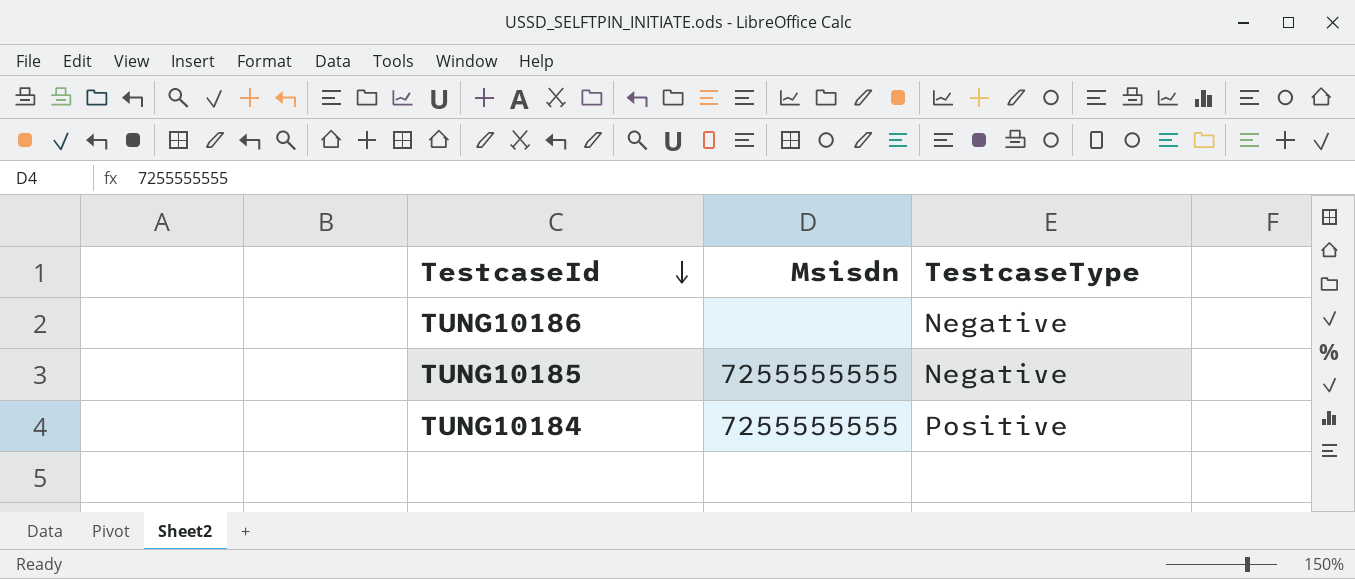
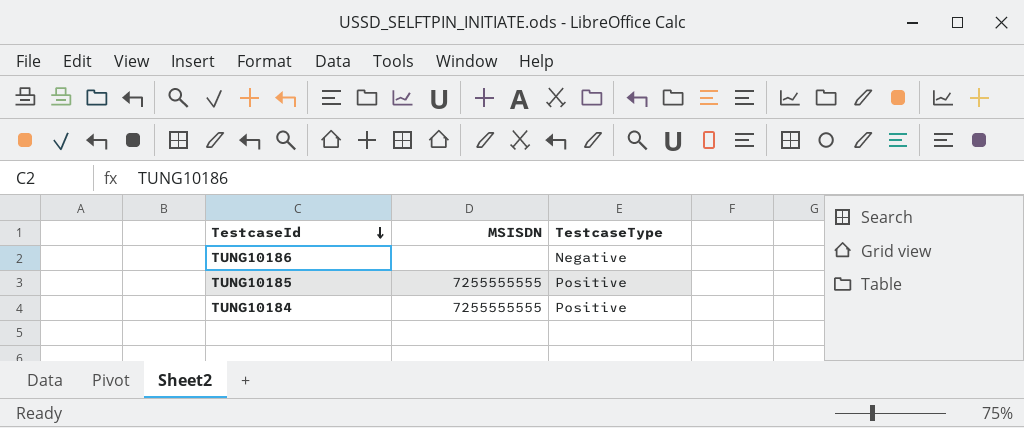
column name: Msisdn -> MSISDN
TUNG10185 | TestcaseType: Negative -> Positive

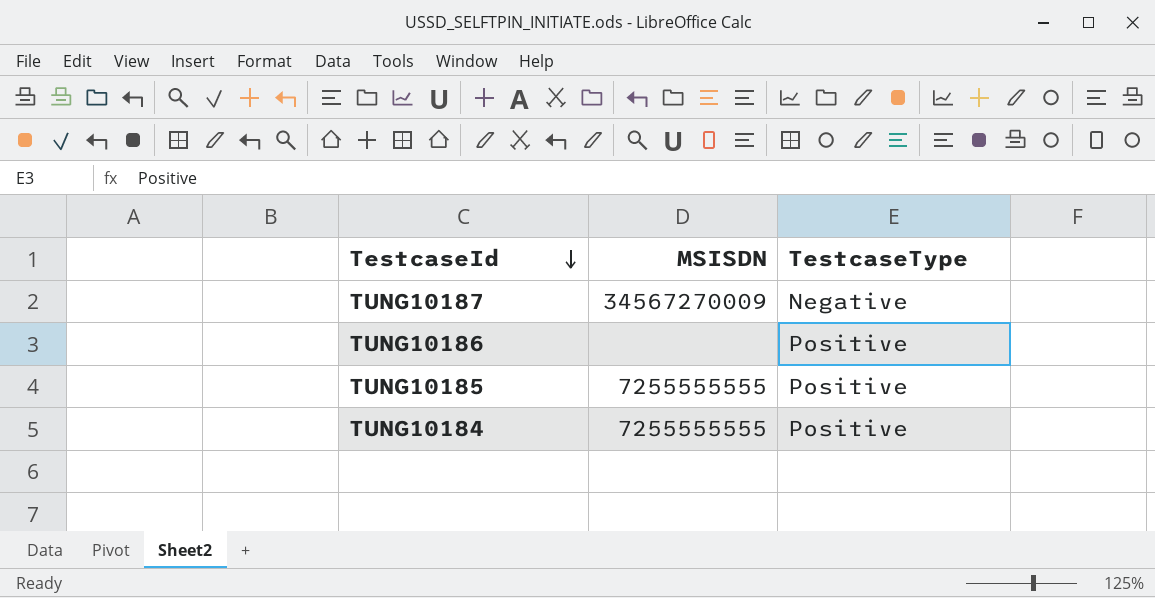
row TUNG10187: none -> 34567270009 | Negative
TUNG10186 | TestcaseType: Negative -> Positive

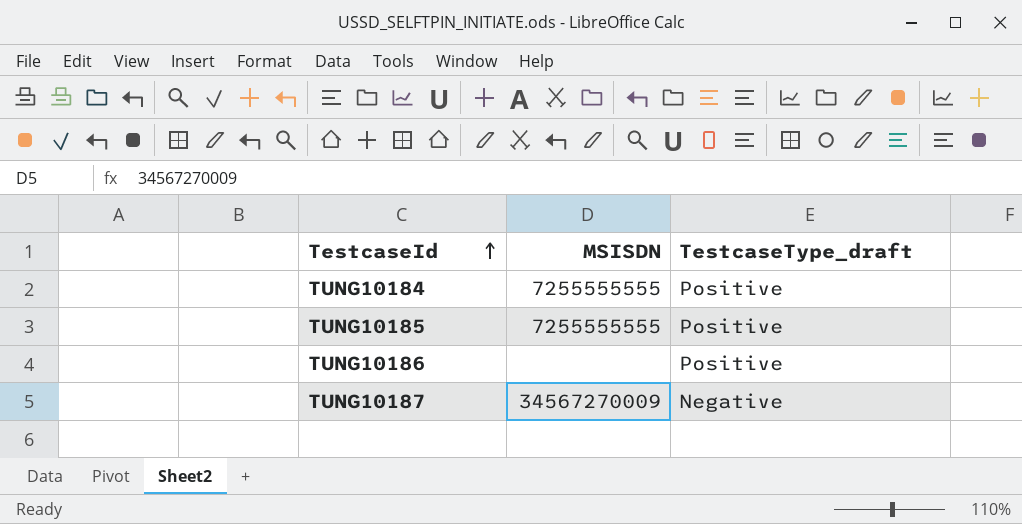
row order: TestcaseId descending -> TestcaseId ascending
column name: TestcaseType -> TestcaseType_draft

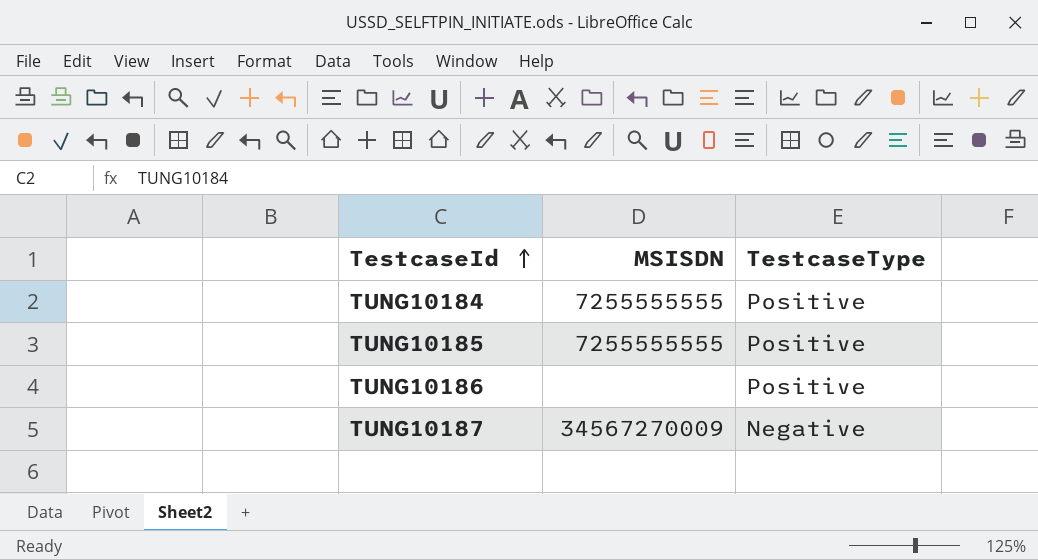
column name: TestcaseType_draft -> TestcaseType

